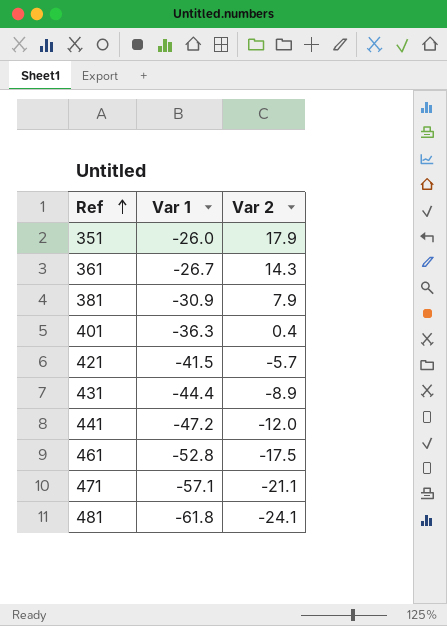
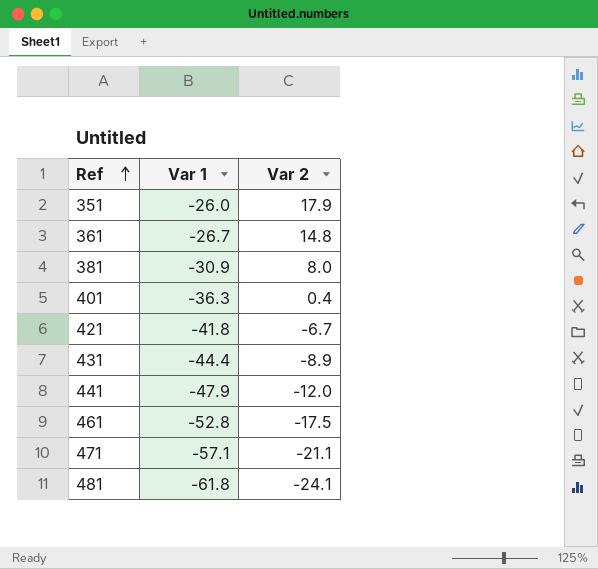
361 | Var 2: 14.3 -> 14.8
381 | Var 2: 7.9 -> 8.0
421 | Var 1: -41.5 -> -41.8
421 | Var 2: -5.7 -> -6.7
441 | Var 1: -47.2 -> -47.9

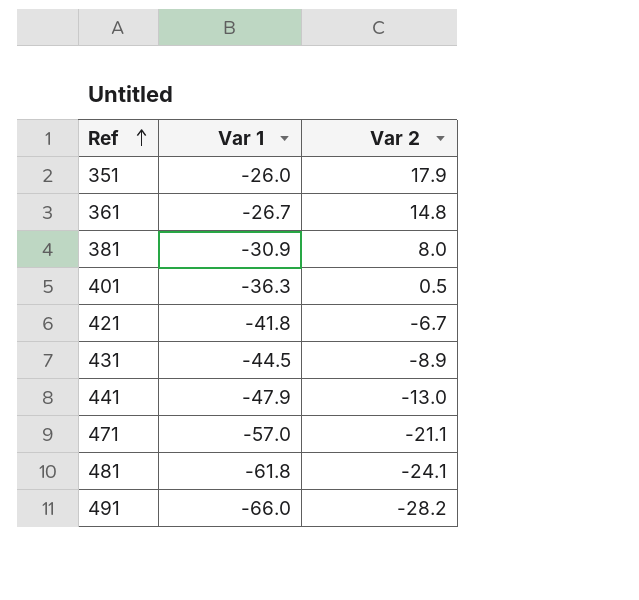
row 461: -52.8 | -17.5 -> none
401 | Var 2: 0.4 -> 0.5
431 | Var 1: -44.4 -> -44.5
441 | Var 2: -12.0 -> -13.0
471 | Var 1: -57.1 -> -57.0
row 491: none -> -66.0 | -28.2

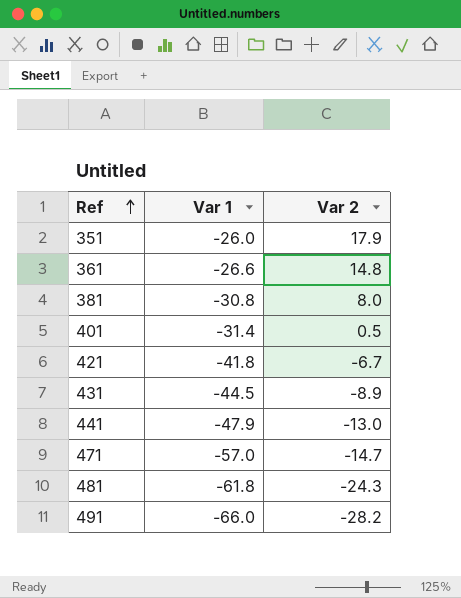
361 | Var 1: -26.7 -> -26.6
381 | Var 1: -30.9 -> -30.8
401 | Var 1: -36.3 -> -31.4
471 | Var 2: -21.1 -> -14.7
481 | Var 2: -24.1 -> -24.3

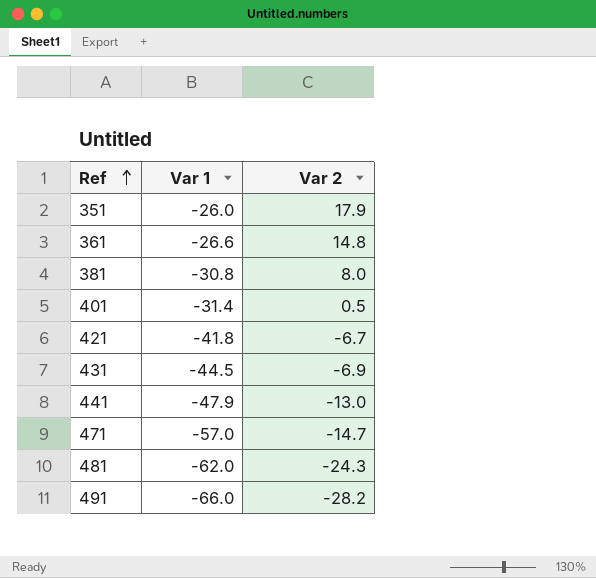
431 | Var 2: -8.9 -> -6.9
481 | Var 1: -61.8 -> -62.0

